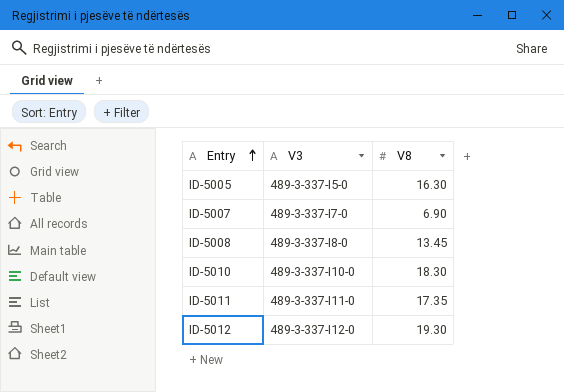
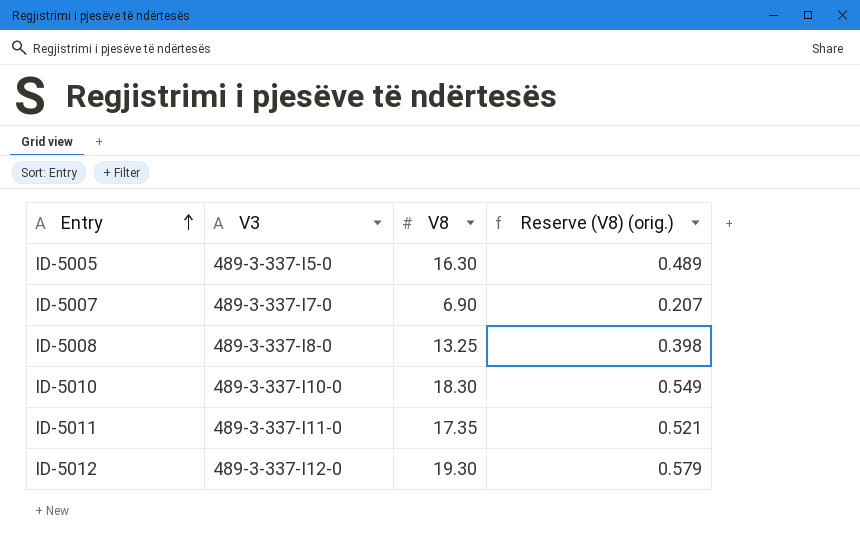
column Reserve (V8) (orig.) | formula: none -> [V8] * 0.03
ID-5008 | V8: 13.45 -> 13.25

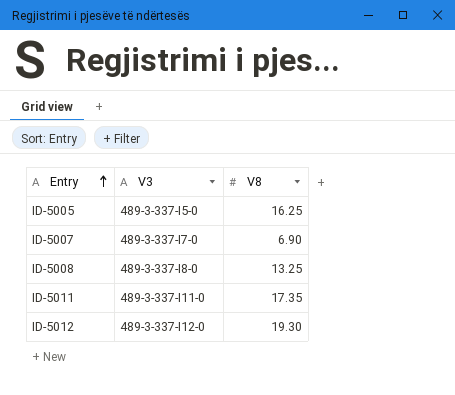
column Reserve (V8) (orig.) | formula: [V8] * 0.03 -> none
row ID-5010: 489-3-337-I10-0 | 18.30 | 0.549 -> none
ID-5005 | V8: 16.30 -> 16.25

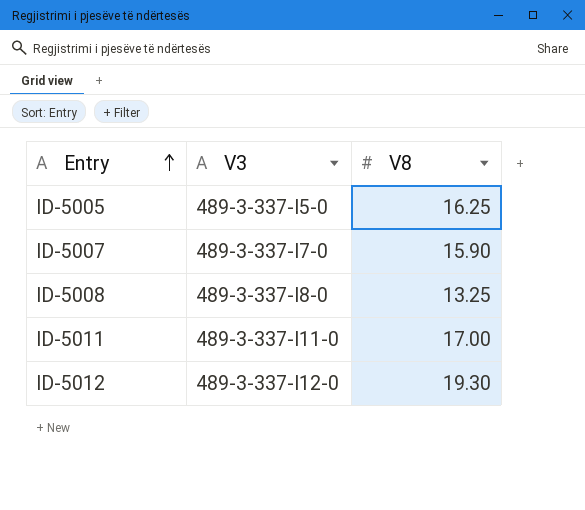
ID-5007 | V8: 6.90 -> 15.90
ID-5011 | V8: 17.35 -> 17.00

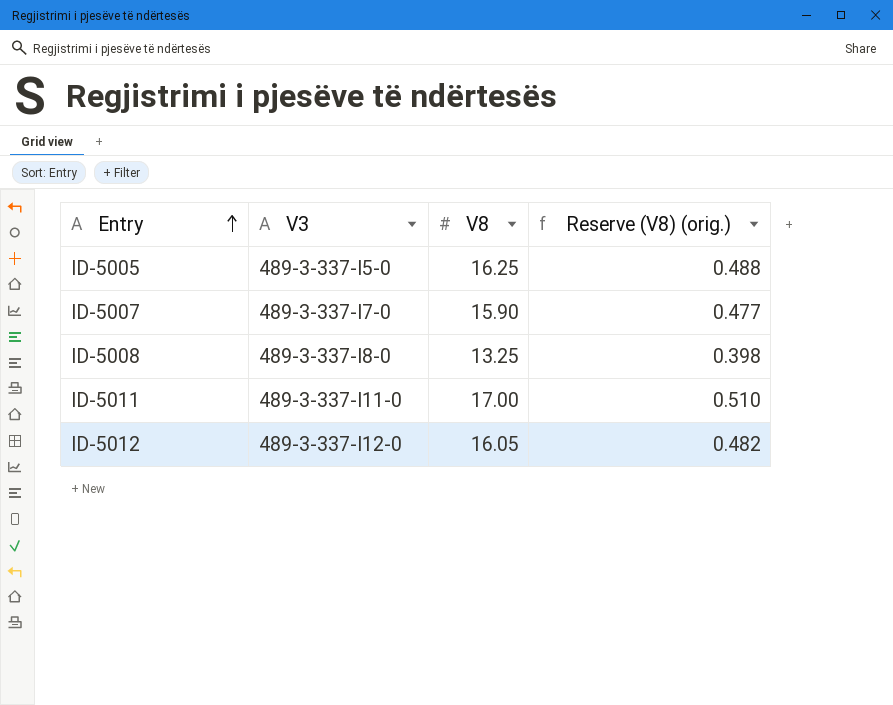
column Reserve (V8) (orig.) | formula: none -> [V8] * 0.03
ID-5012 | V8: 19.30 -> 16.05

